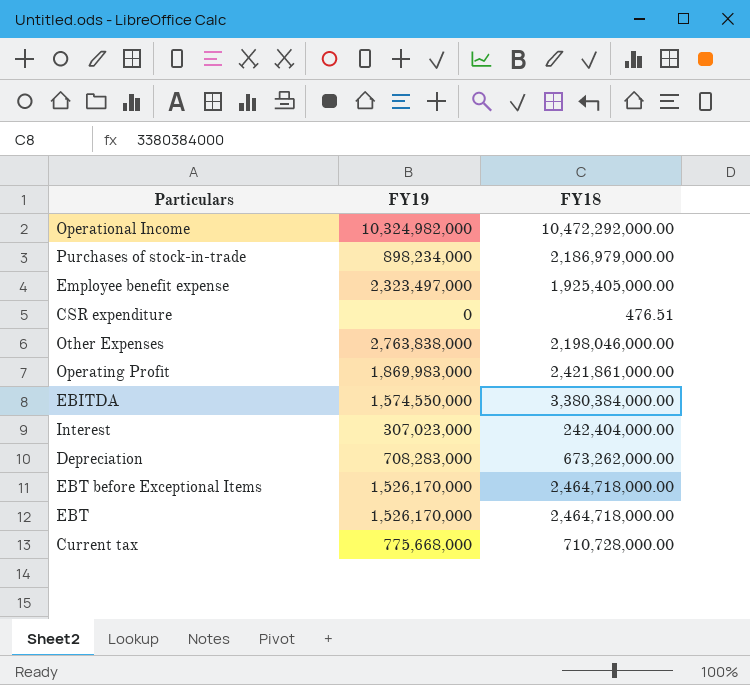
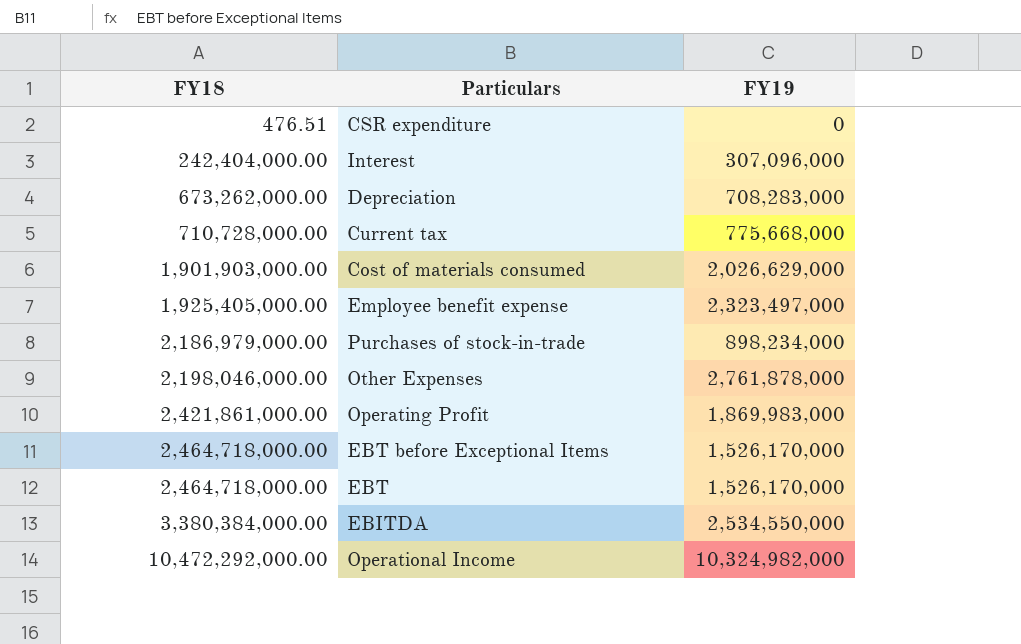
row order: none -> FY18 ascending
column FY18 | position: 3 -> 1
Interest | FY19: 307,023,000 -> 307,096,000
row Cost of materials consumed: none -> 1,901,903,000.00 | 2,026,629,000
Other Expenses | FY19: 2,763,838,000 -> 2,761,878,000
EBITDA | FY19: 1,574,550,000 -> 2,534,550,000

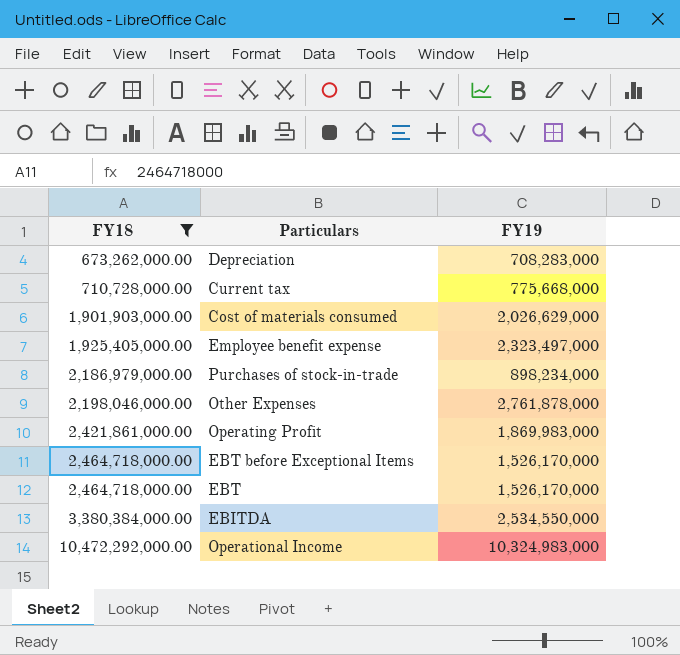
filter: none -> FY18 >= 673,262,000.00
Operational Income | FY19: 10,324,982,000 -> 10,324,983,000

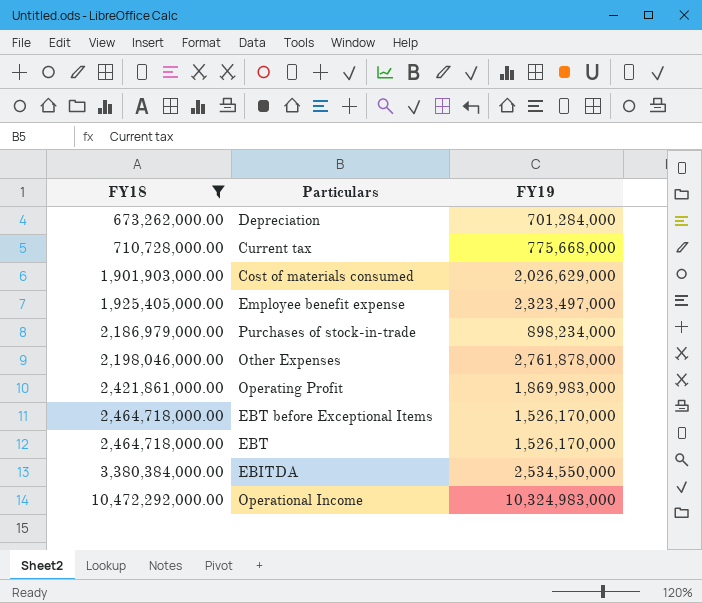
Depreciation | FY19: 708,283,000 -> 701,284,000

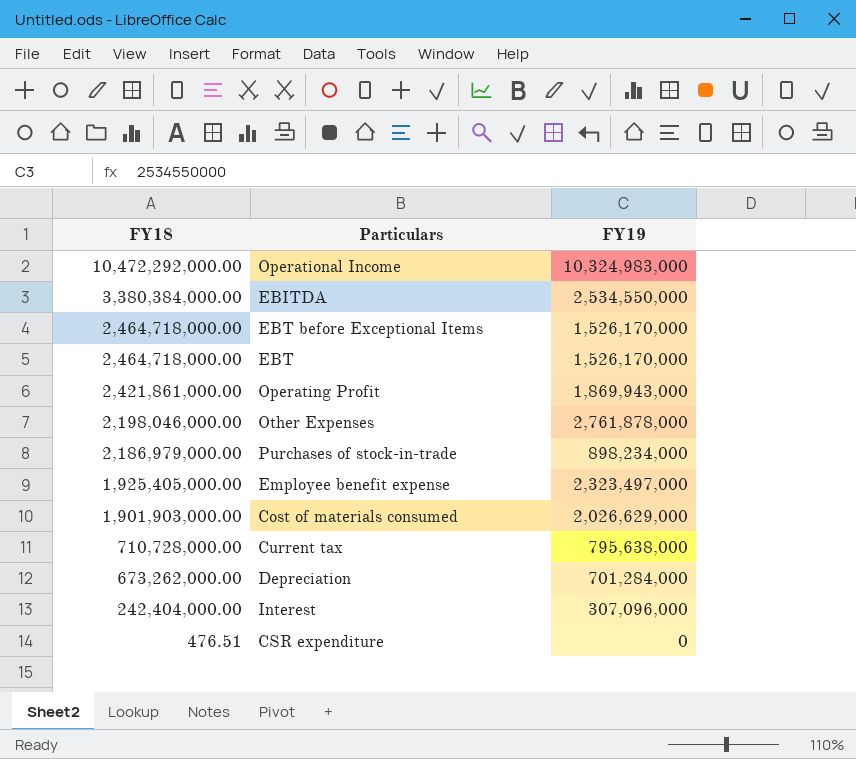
filter: FY18 >= 673,262,000.00 -> none
row order: FY18 ascending -> FY18 descending
Operating Profit | FY19: 1,869,983,000 -> 1,869,943,000
Current tax | FY19: 775,668,000 -> 795,638,000

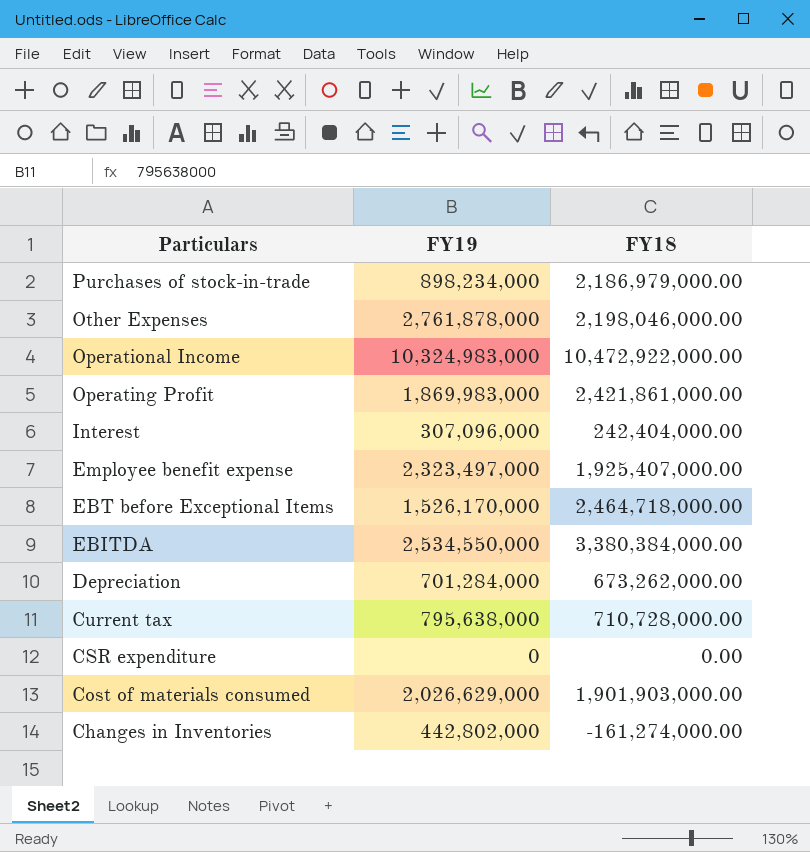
row order: FY18 descending -> Particulars descending
column FY18 | position: 1 -> 3
row EBT: 2,464,718,000.00 | 1,526,170,000 -> none
Operational Income | FY18: 10,472,292,000.00 -> 10,472,922,000.00
Operating Profit | FY19: 1,869,943,000 -> 1,869,983,000
Employee benefit expense | FY18: 1,925,405,000.00 -> 1,925,407,000.00
CSR expenditure | FY18: 476.51 -> 0.00
row Changes in Inventories: none -> 442,802,000 | -161,274,000.00

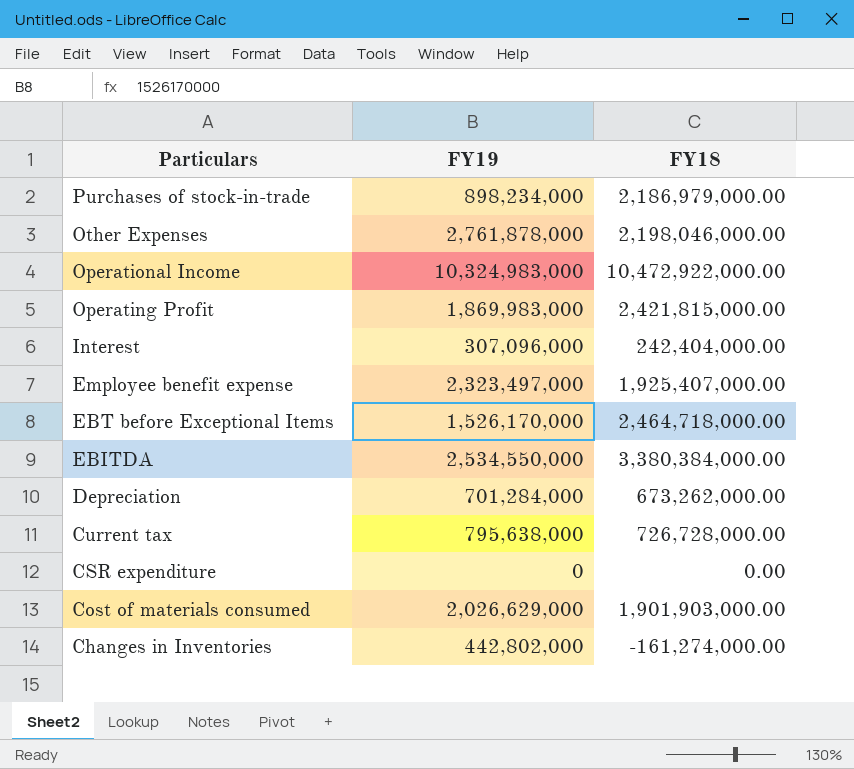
Operating Profit | FY18: 2,421,861,000.00 -> 2,421,815,000.00
Current tax | FY18: 710,728,000.00 -> 726,728,000.00

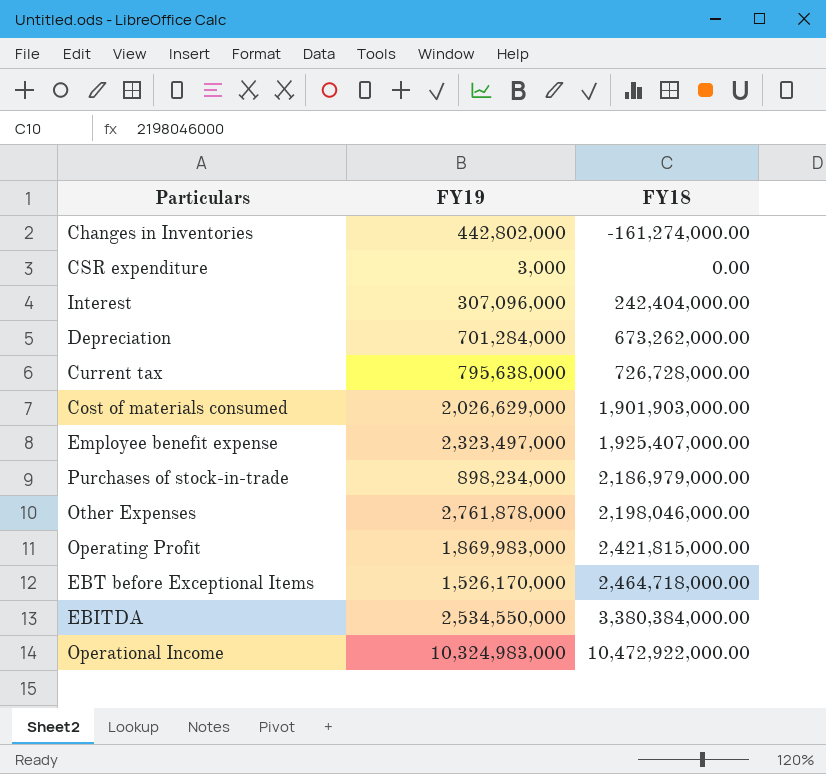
row order: Particulars descending -> FY18 ascending
CSR expenditure | FY19: 0 -> 3,000

